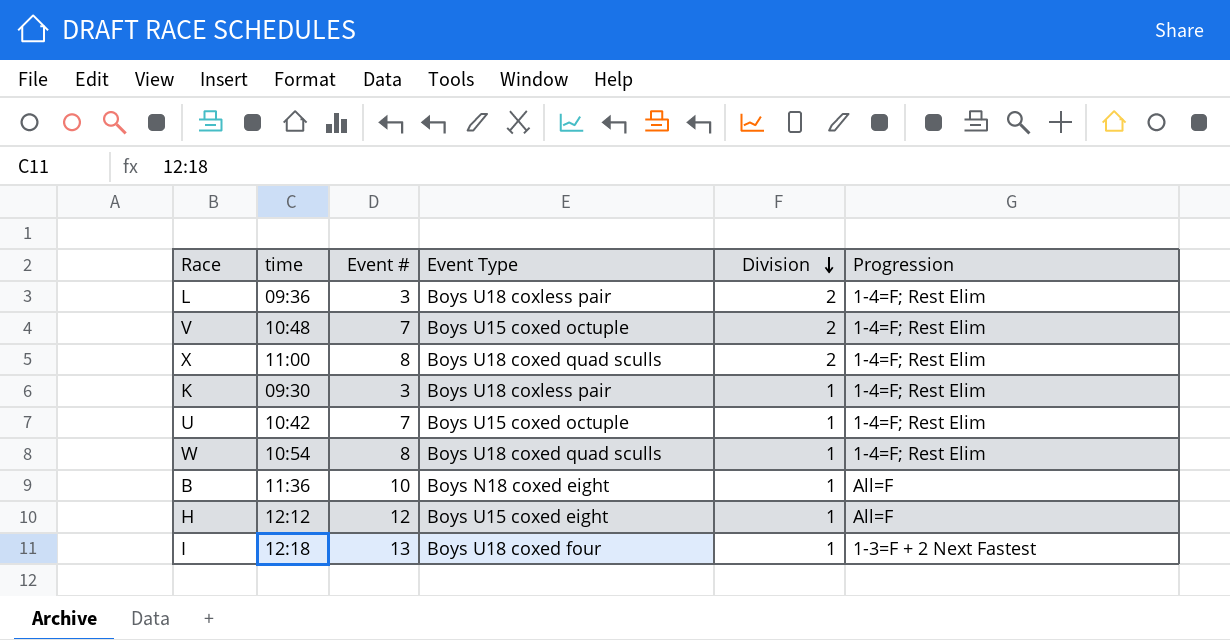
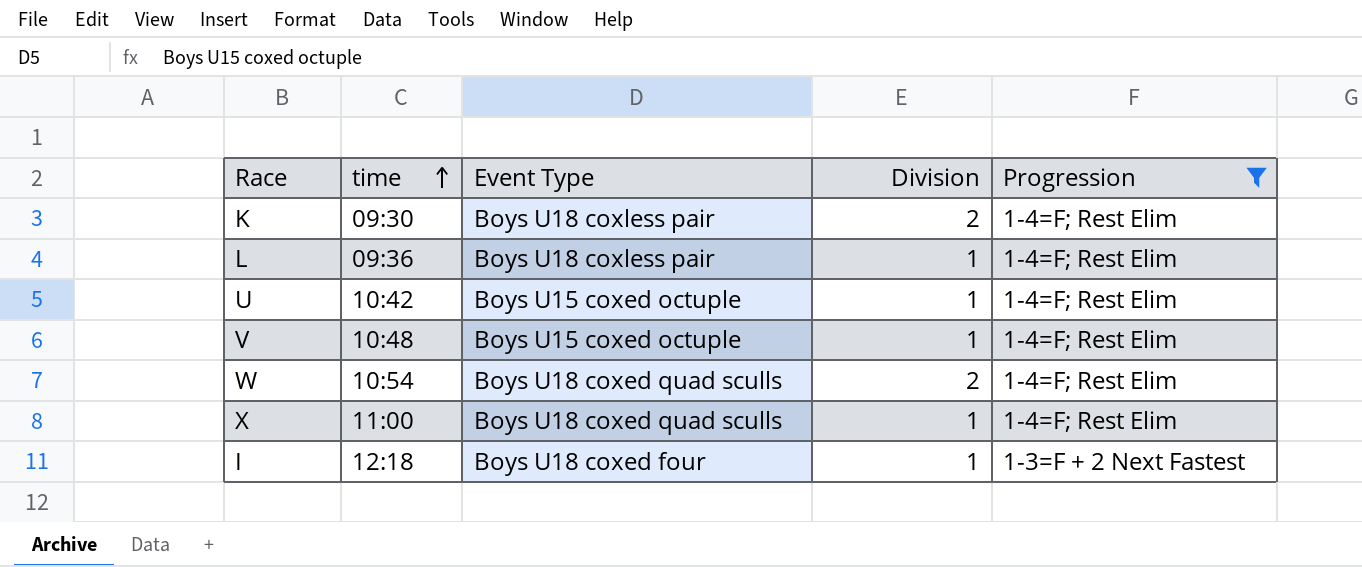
filter: none -> Progression != All=F
row order: Division descending -> time ascending
column Event # | position: 3 -> none
K | Division: 1 -> 2
L | Division: 2 -> 1
V | Division: 2 -> 1
W | Division: 1 -> 2
X | Division: 2 -> 1

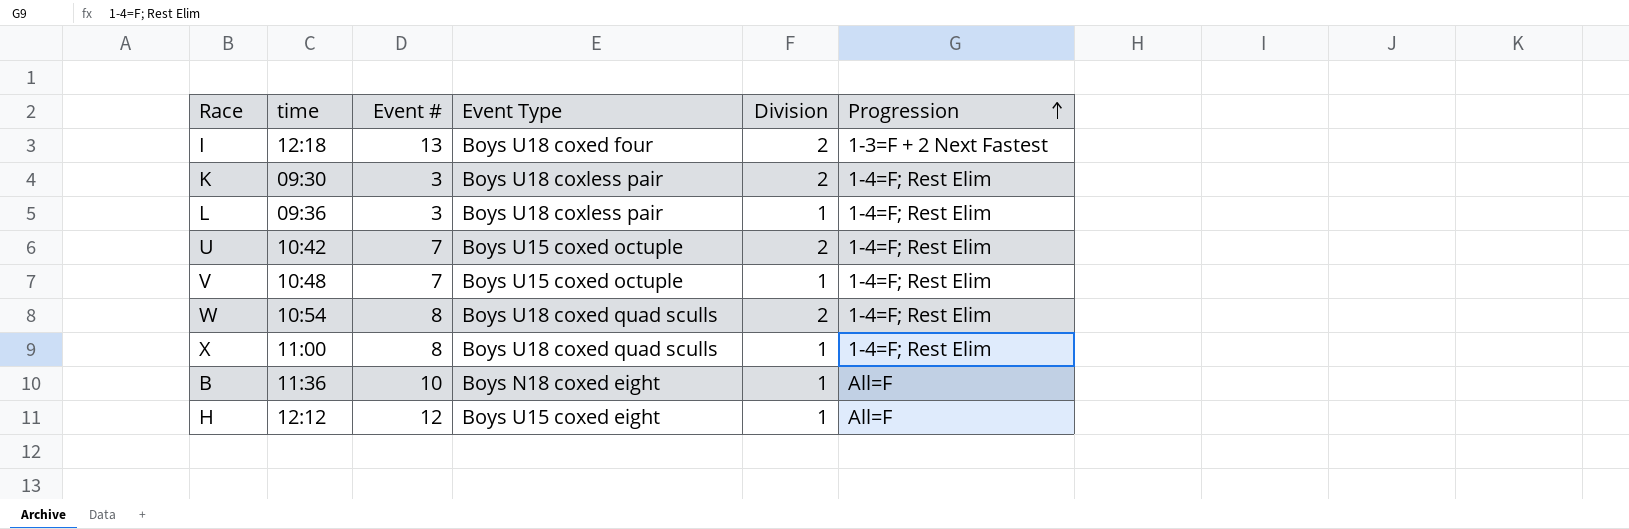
filter: Progression != All=F -> none
row order: time ascending -> Progression ascending
column Event # | position: none -> 3
I | Division: 1 -> 2
U | Division: 1 -> 2

